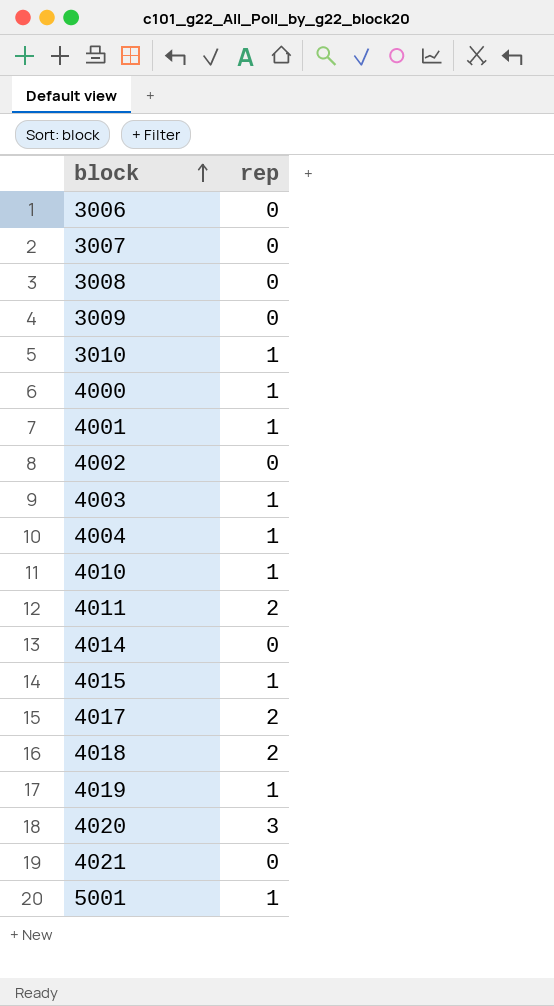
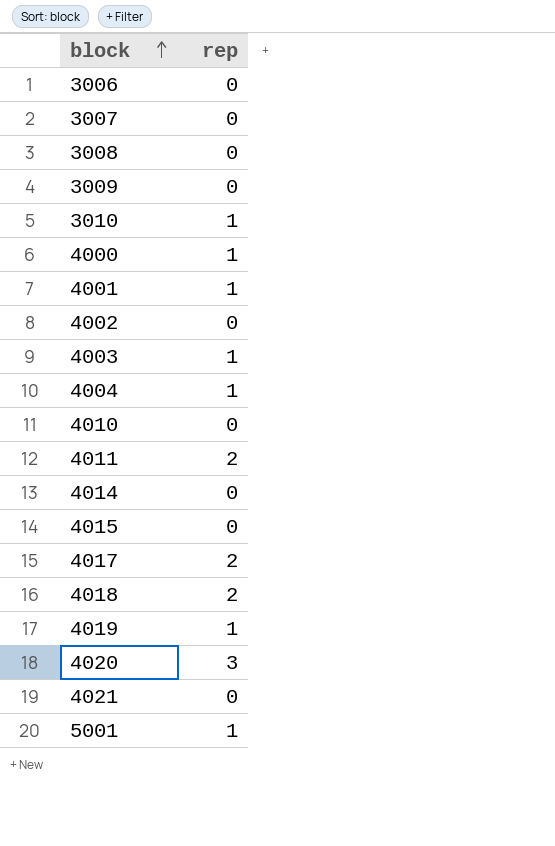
4010 | rep: 1 -> 0
4015 | rep: 1 -> 0

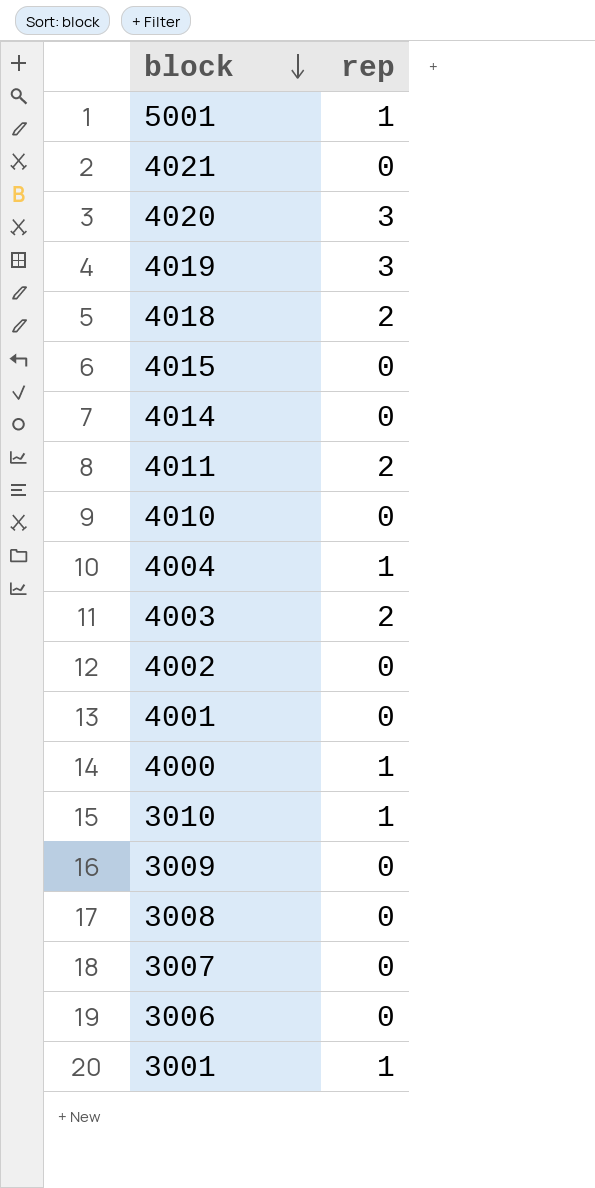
row order: block ascending -> block descending
row 4017: 2 -> none
4019 | rep: 1 -> 3
4003 | rep: 1 -> 2
4001 | rep: 1 -> 0
row 3001: none -> 1

